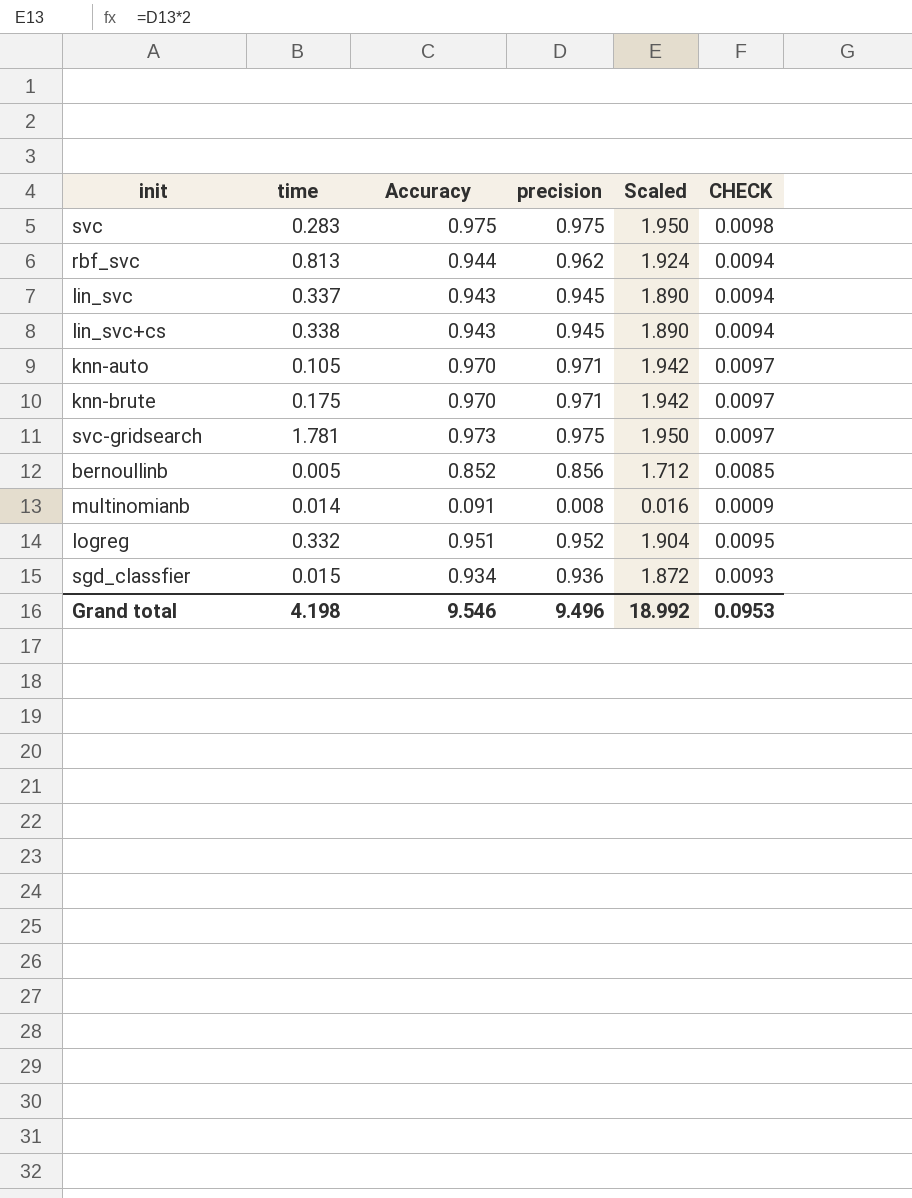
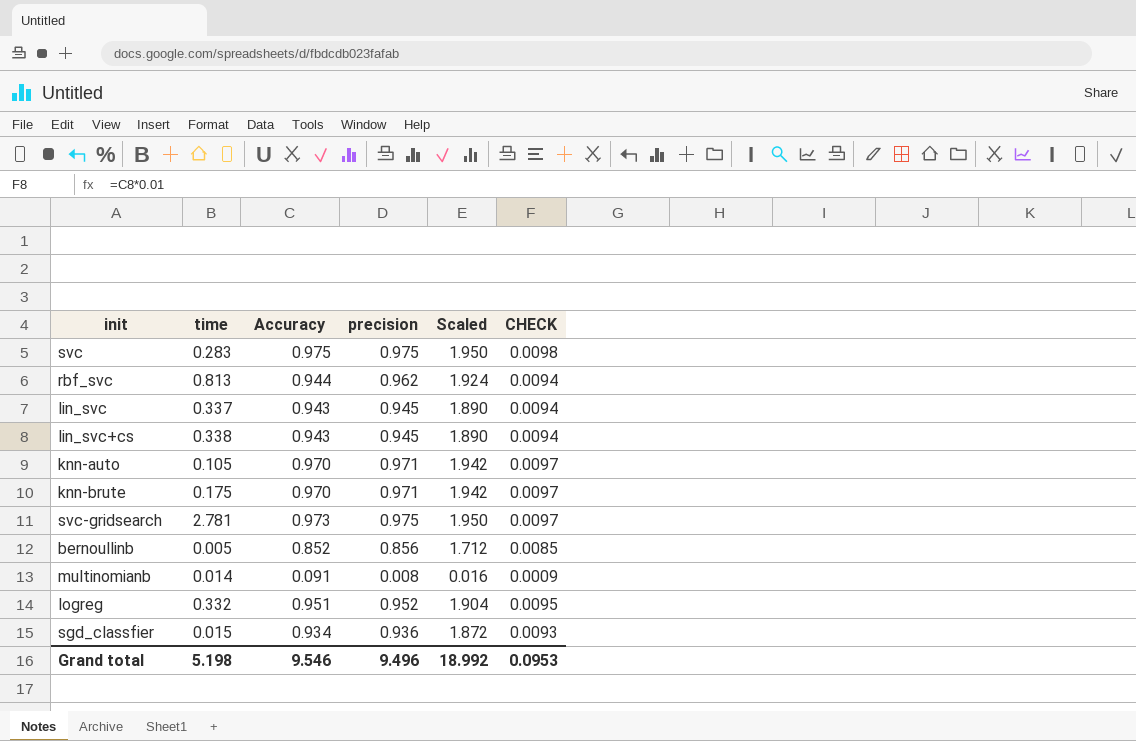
svc-gridsearch | time: 1.781 -> 2.781
Grand total | time: 4.198 -> 5.198

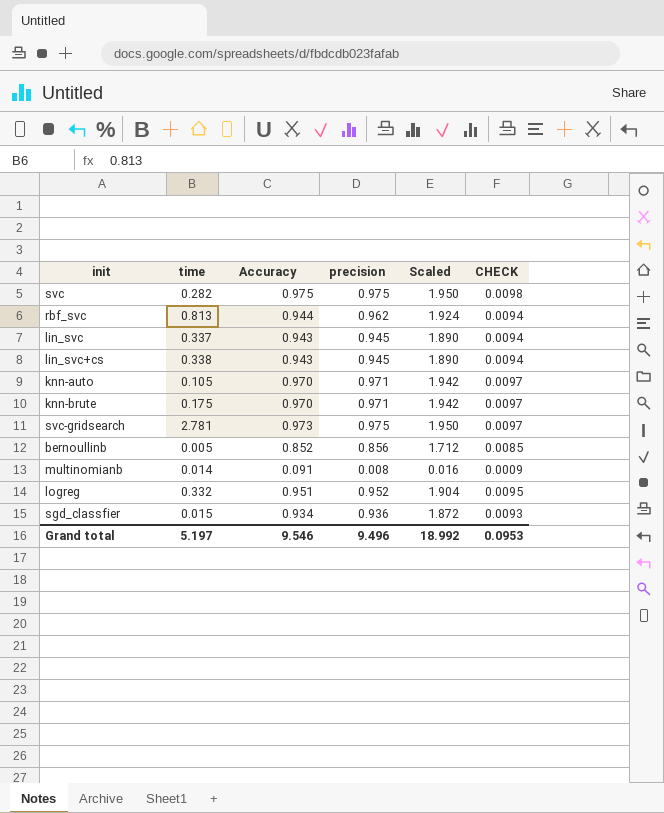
svc | time: 0.283 -> 0.282
Grand total | time: 5.198 -> 5.197

